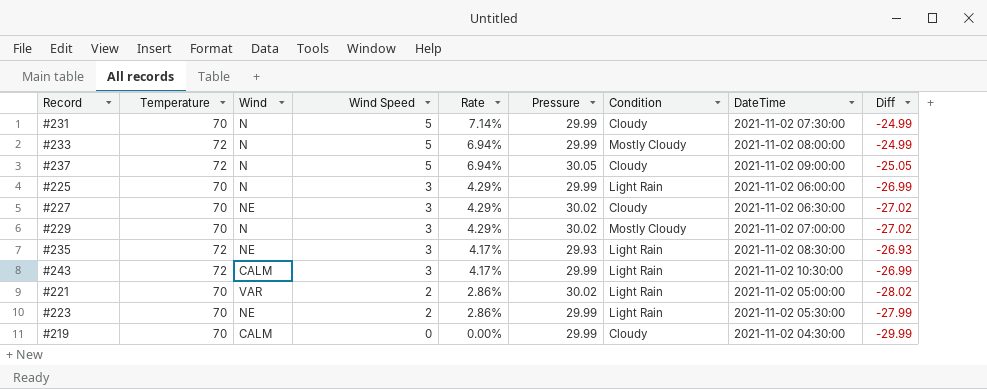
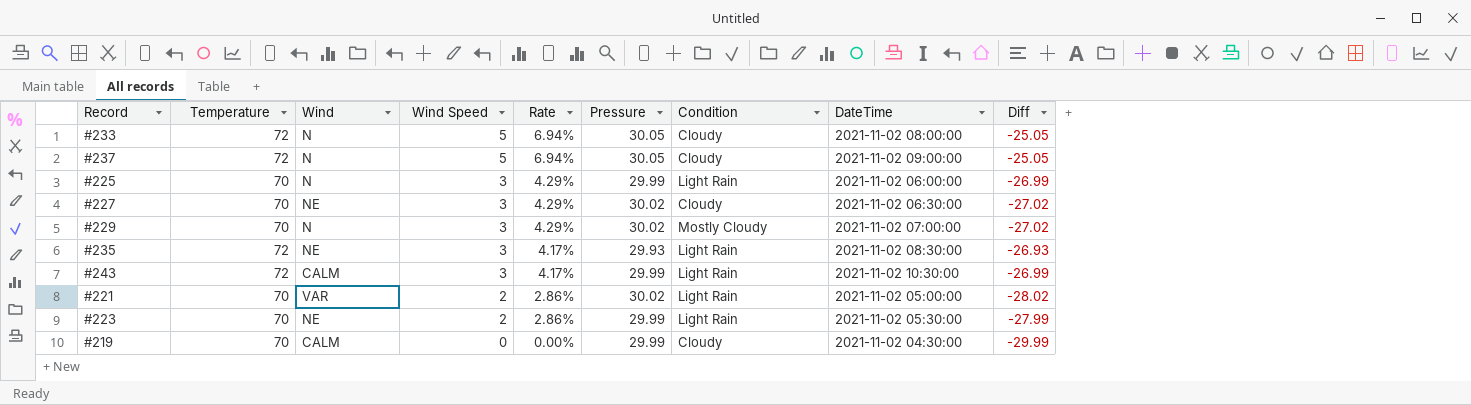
row #231: 70 | N | 5 | 7.14% | 29.99 | Cloudy | 2021-11-02 07:30:00 | -24.99 -> none
#233 | Pressure: 29.99 -> 30.05
#233 | Condition: Mostly Cloudy -> Cloudy
#233 | Diff: -24.99 -> -25.05

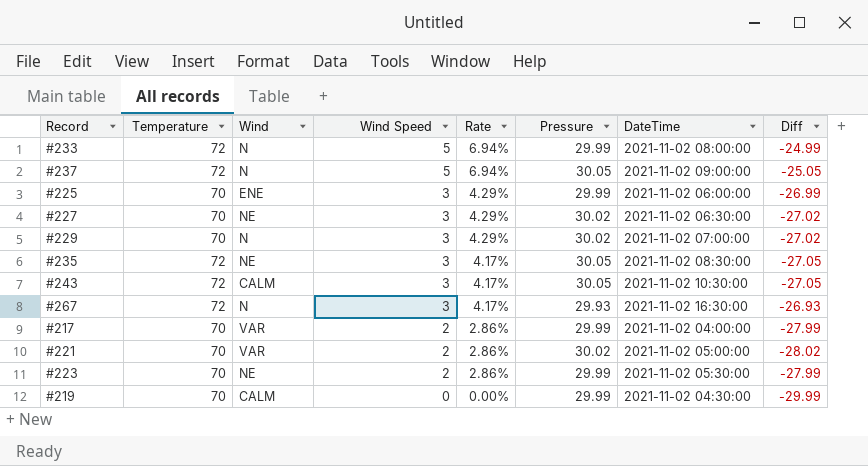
column Condition | position: 7 -> none
#233 | Pressure: 30.05 -> 29.99
#233 | Diff: -25.05 -> -24.99
#225 | Wind: N -> ENE
#235 | Pressure: 29.93 -> 30.05
#235 | Diff: -26.93 -> -27.05
#243 | Pressure: 29.99 -> 30.05
#243 | Diff: -26.99 -> -27.05
row #267: none -> 72 | N | 3 | 4.17% | 29.93 | 2021-11-02 16:30:00 | -26.93
row #217: none -> 70 | VAR | 2 | 2.86% | 29.99 | 2021-11-02 04:00:00 | -27.99

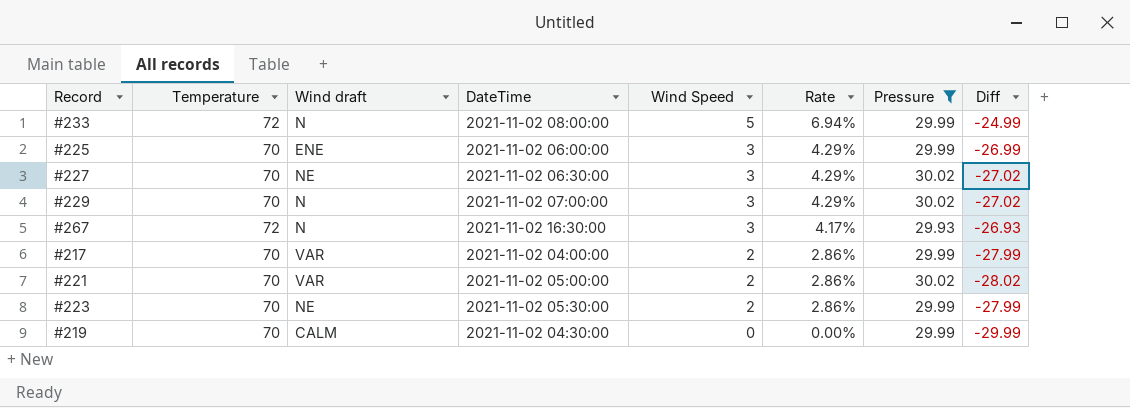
filter: none -> Pressure != 30.05
column name: Wind -> Wind draft
column DateTime | position: 7 -> 4

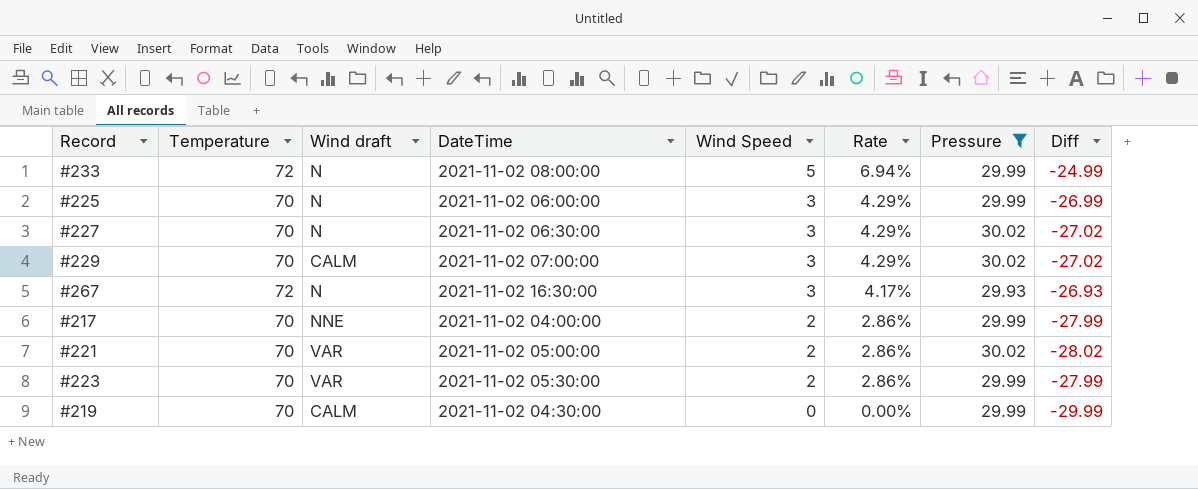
#225 | Wind draft: ENE -> N
#227 | Wind draft: NE -> N
#229 | Wind draft: N -> CALM
#217 | Wind draft: VAR -> NNE
#223 | Wind draft: NE -> VAR

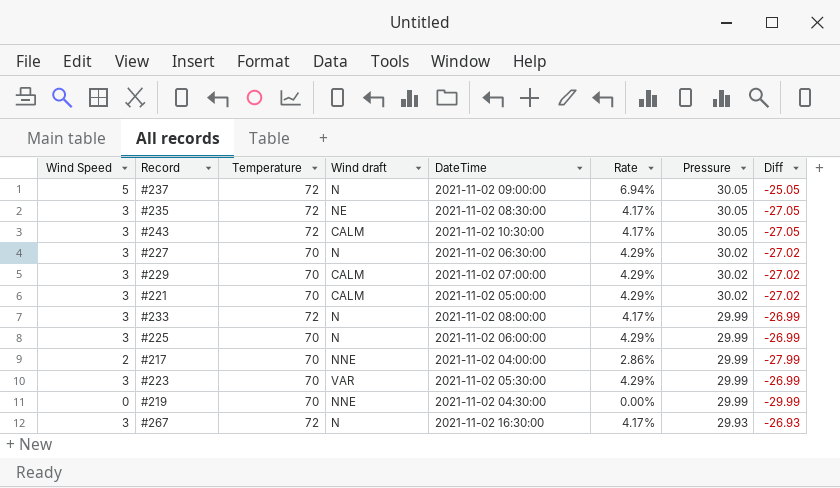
filter: Pressure != 30.05 -> none
row order: Wind Speed descending -> Pressure descending
column Wind Speed | position: 5 -> 1
#221 | Wind Speed: 2 -> 3
#221 | Wind draft: VAR -> CALM
#221 | Rate: 2.86% -> 4.29%
#221 | Diff: -28.02 -> -27.02
#233 | Wind Speed: 5 -> 3
#233 | Rate: 6.94% -> 4.17%
#233 | Diff: -24.99 -> -26.99
#223 | Wind Speed: 2 -> 3
#223 | Rate: 2.86% -> 4.29%
#223 | Diff: -27.99 -> -26.99
#219 | Wind draft: CALM -> NNE

